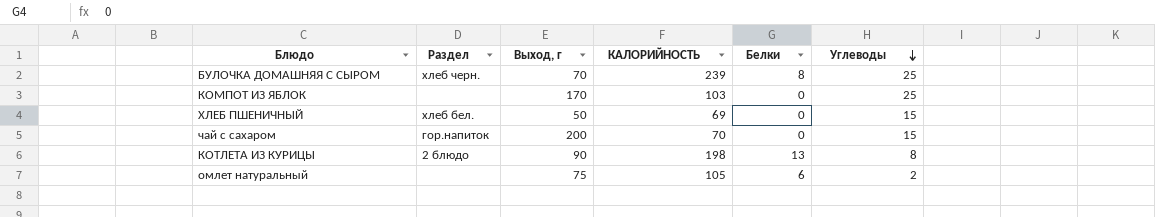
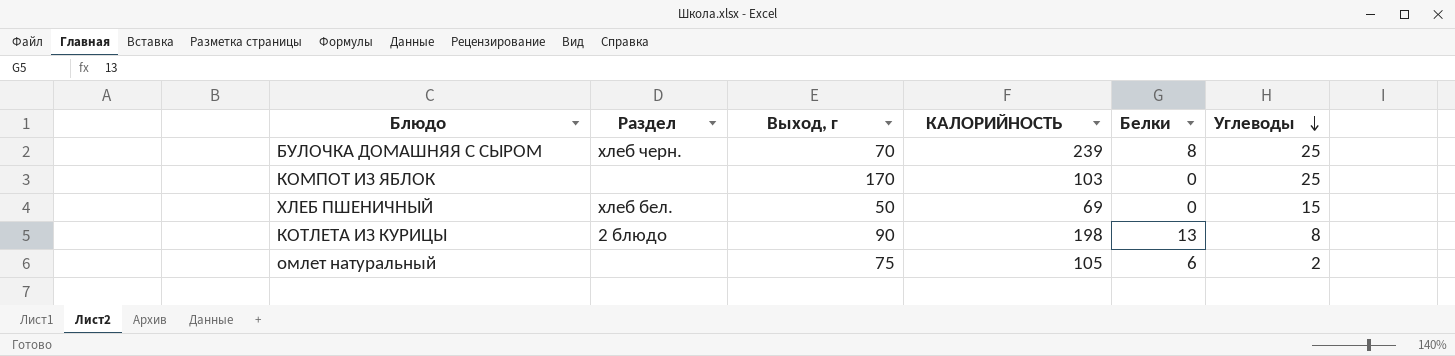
row чай с сахаром: гор.напиток | 200 | 70 | 0 | 15 -> none

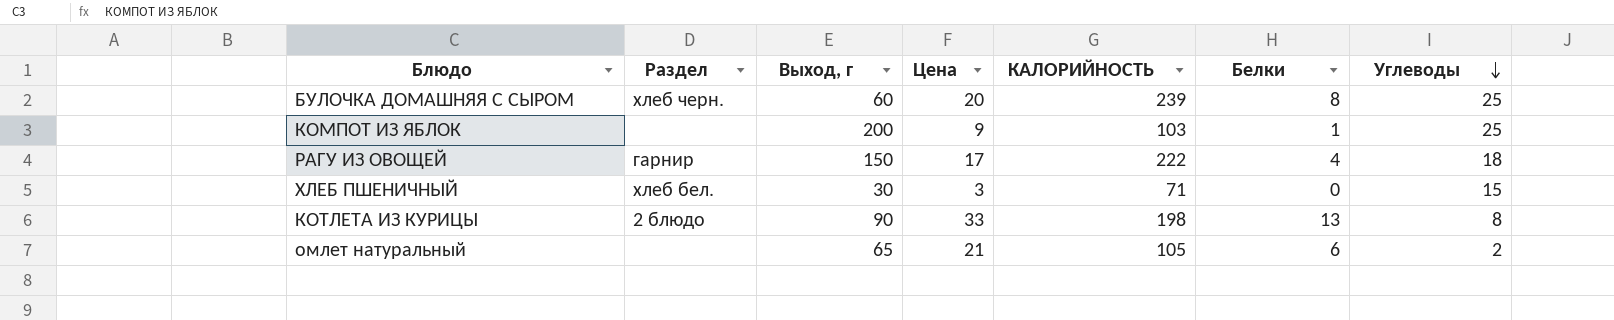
column Цена | position: none -> 4
БУЛОЧКА ДОМАШНЯЯ С СЫРОМ | Выход, г: 70 -> 60
КОМПОТ ИЗ ЯБЛОК | Выход, г: 170 -> 200
КОМПОТ ИЗ ЯБЛОК | Белки: 0 -> 1
row РАГУ ИЗ ОВОЩЕЙ: none -> гарнир | 150 | 17 | 222 | 4 | 18
ХЛЕБ ПШЕНИЧНЫЙ | Выход, г: 50 -> 30
ХЛЕБ ПШЕНИЧНЫЙ | КАЛОРИЙНОСТЬ: 69 -> 71
омлет натуральный | Выход, г: 75 -> 65

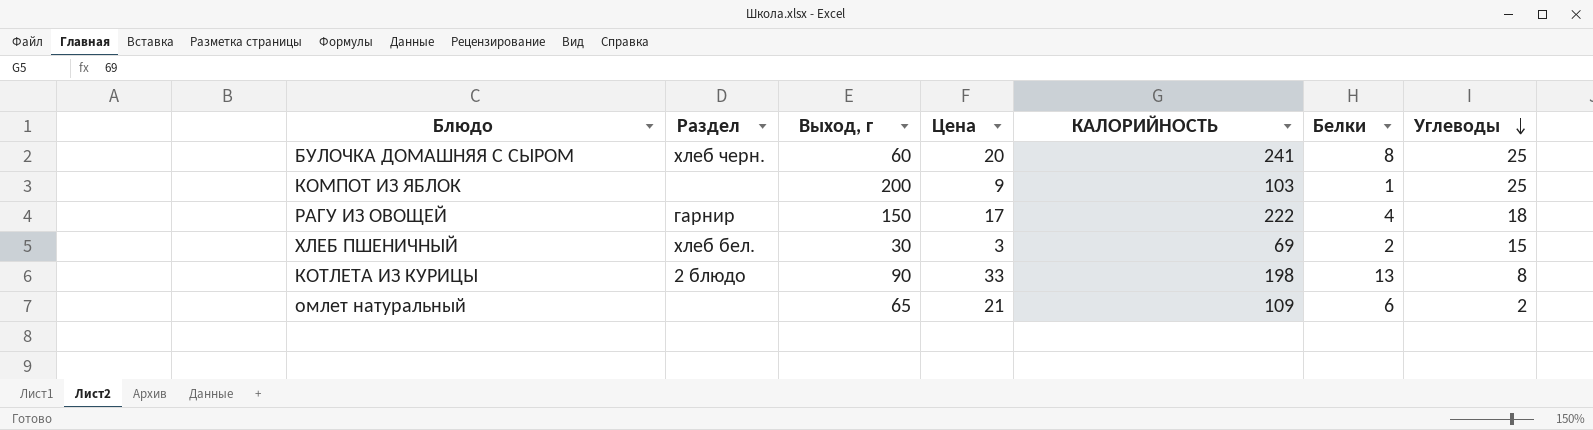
БУЛОЧКА ДОМАШНЯЯ С СЫРОМ | КАЛОРИЙНОСТЬ: 239 -> 241
ХЛЕБ ПШЕНИЧНЫЙ | КАЛОРИЙНОСТЬ: 71 -> 69
ХЛЕБ ПШЕНИЧНЫЙ | Белки: 0 -> 2
омлет натуральный | КАЛОРИЙНОСТЬ: 105 -> 109

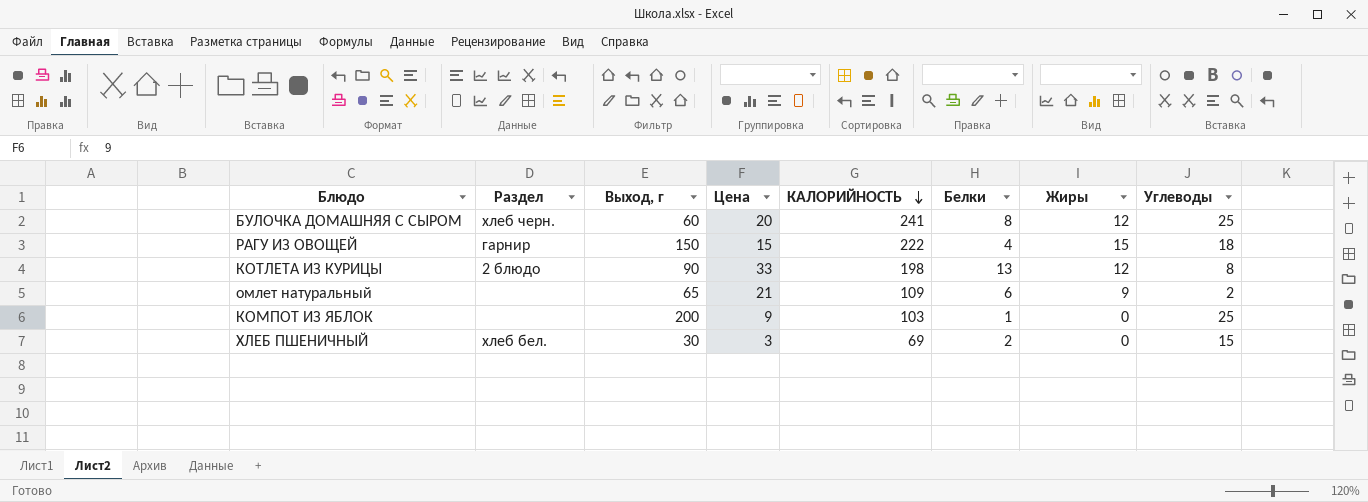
row order: Углеводы descending -> КАЛОРИЙНОСТЬ descending
column Жиры | position: none -> 7
РАГУ ИЗ ОВОЩЕЙ | Цена: 17 -> 15

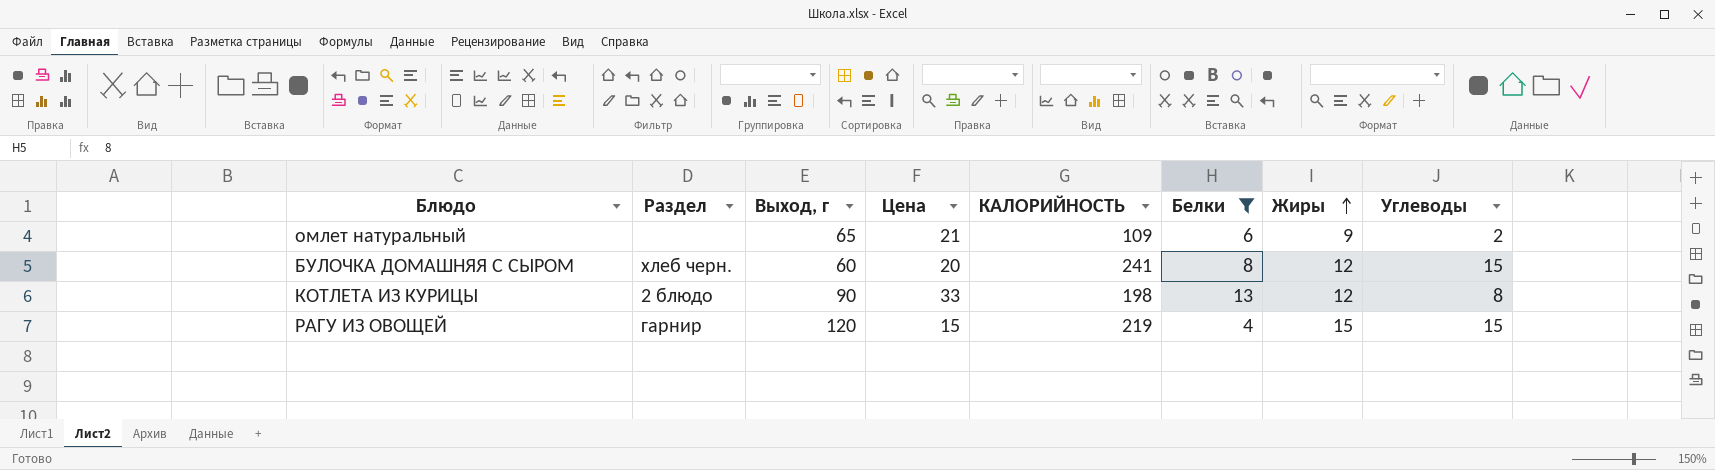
filter: none -> Белки >= 4
row order: КАЛОРИЙНОСТЬ descending -> Жиры ascending
БУЛОЧКА ДОМАШНЯЯ С СЫРОМ | Углеводы: 25 -> 15
РАГУ ИЗ ОВОЩЕЙ | Выход, г: 150 -> 120
РАГУ ИЗ ОВОЩЕЙ | КАЛОРИЙНОСТЬ: 222 -> 219
РАГУ ИЗ ОВОЩЕЙ | Углеводы: 18 -> 15

